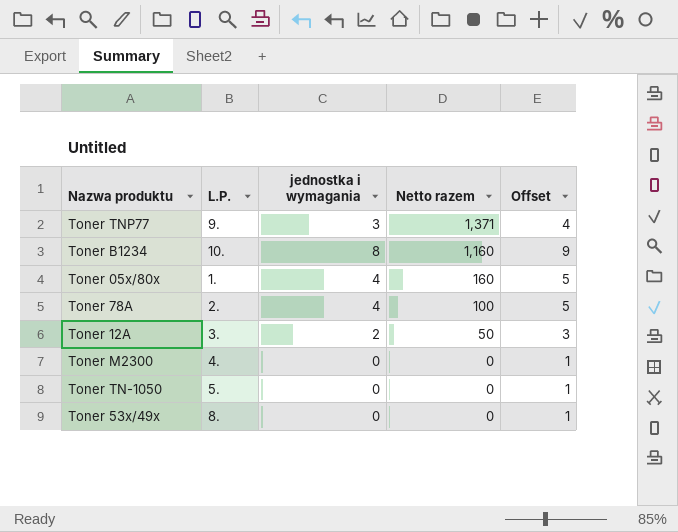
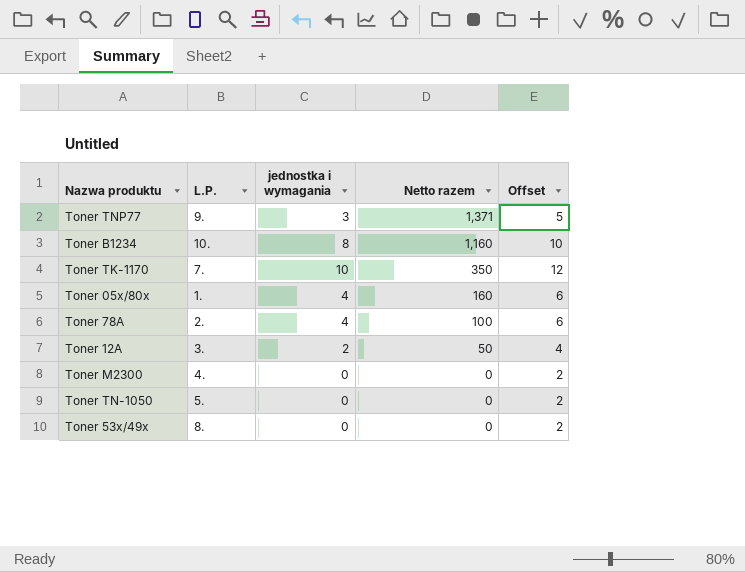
column Offset | formula: [jednostka i wymagania] + 1 -> [jednostka i wymagania] + 2
row Toner TK-1170: none -> 7. | 10 | 350 | 12

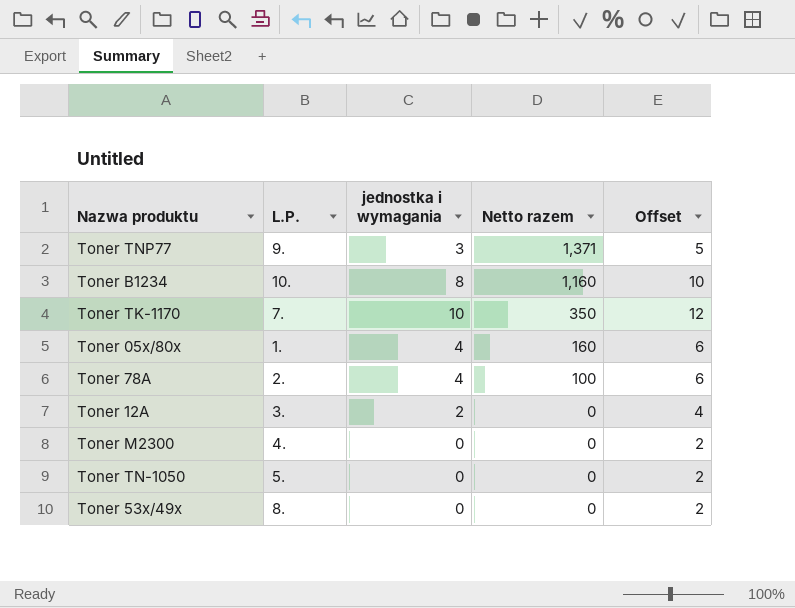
Toner 12A | Netto razem: 50 -> 0

